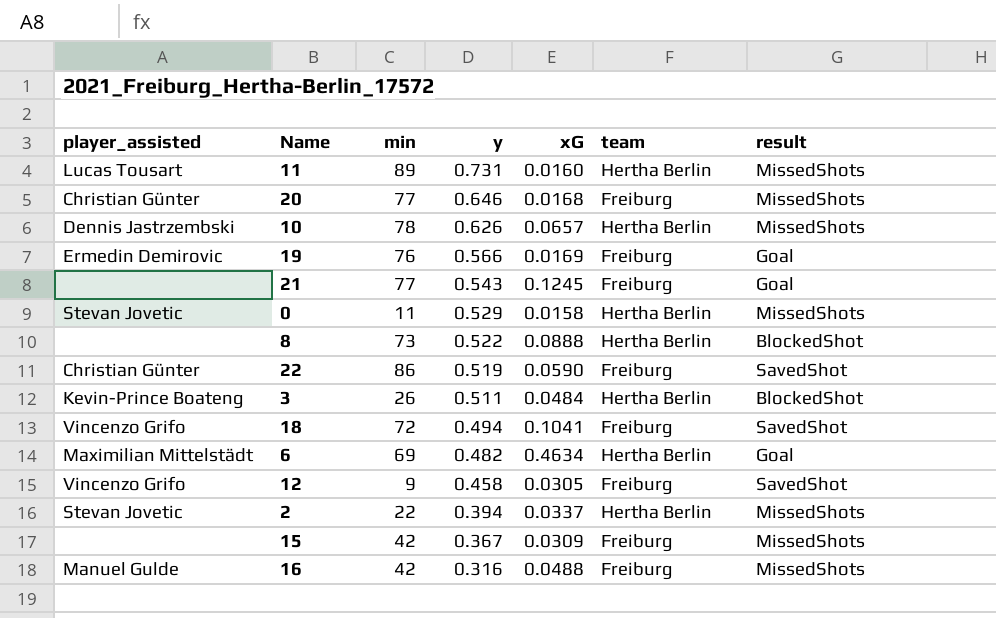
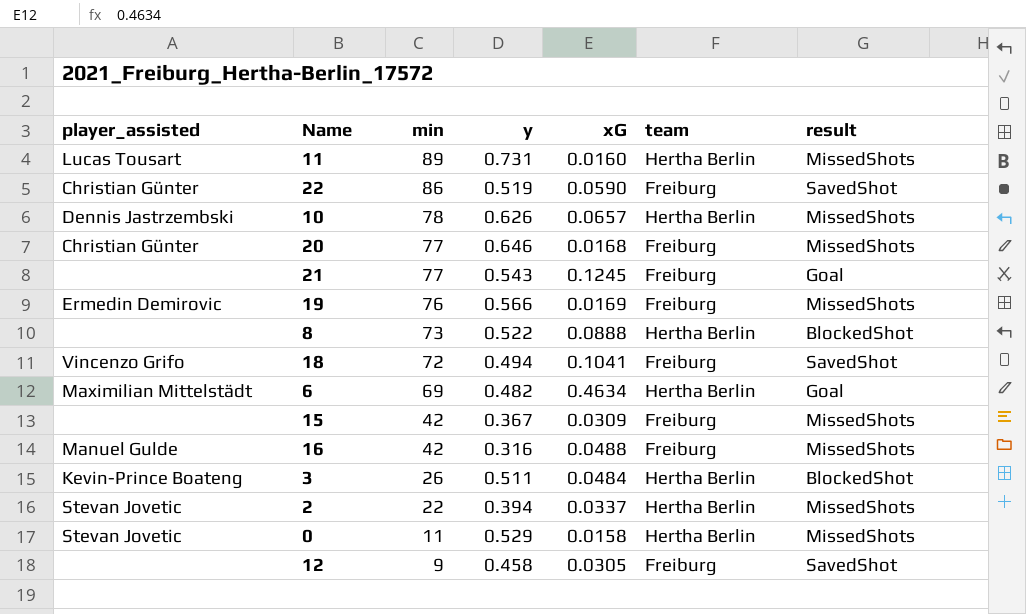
row order: y descending -> min descending
19 | result: Goal -> MissedShots
12 | player_assisted: Vincenzo Grifo -> none

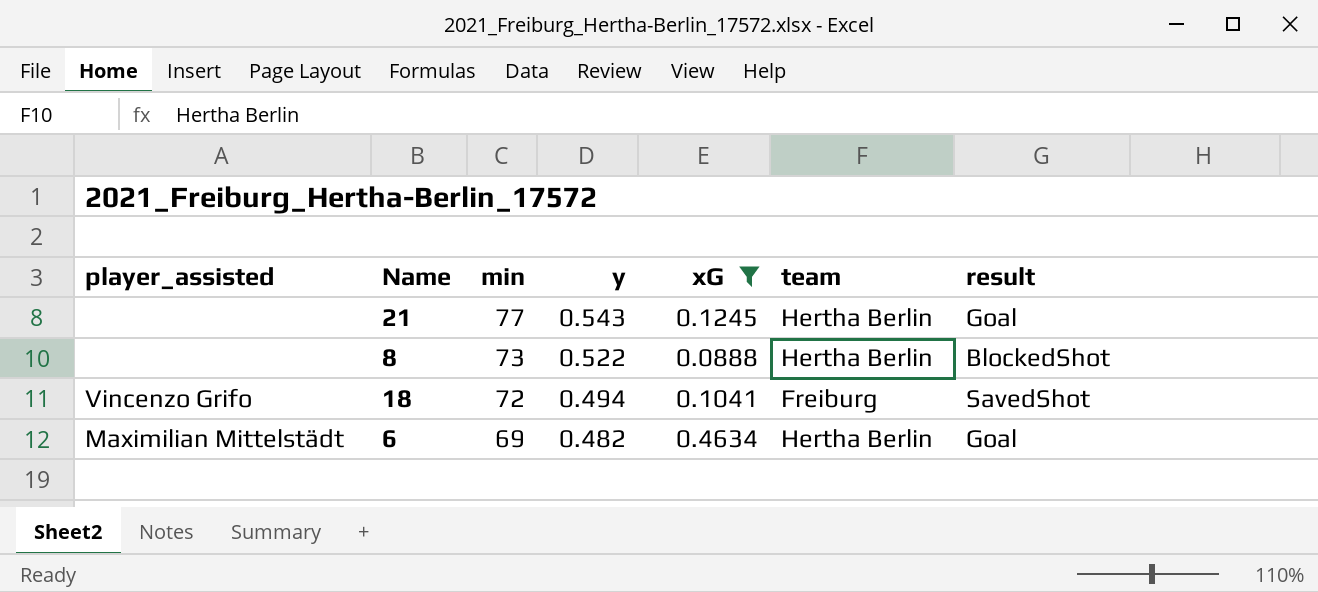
filter: none -> xG >= 0.0888
21 | team: Freiburg -> Hertha Berlin

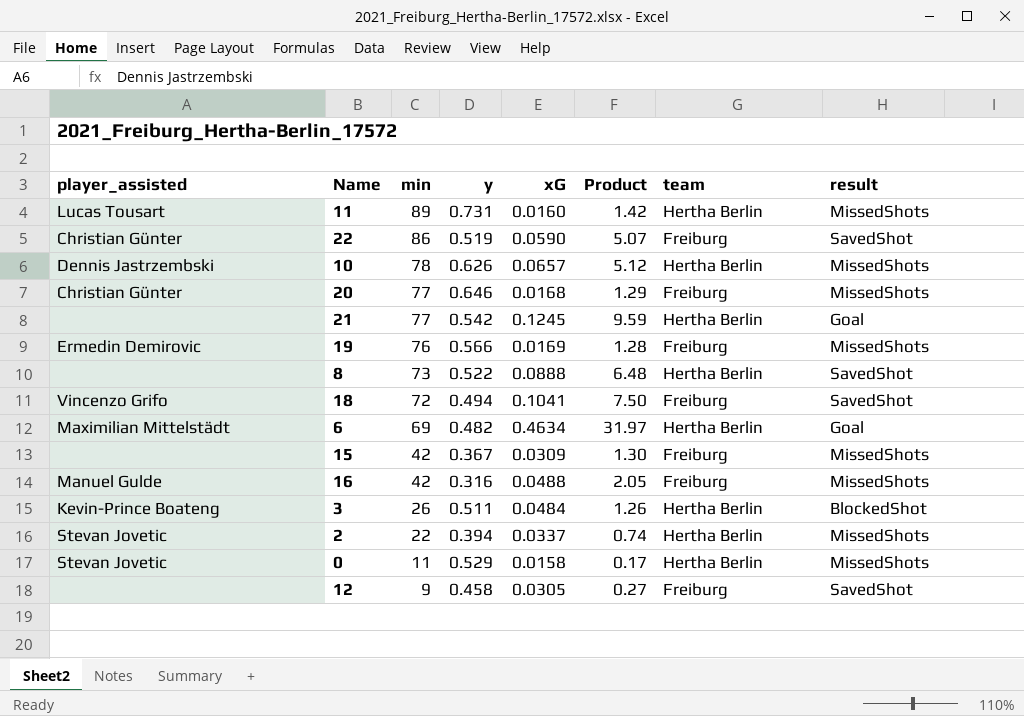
filter: xG >= 0.0888 -> none
column Product | formula: none -> [min] * [xG]
21 | y: 0.543 -> 0.542
8 | result: BlockedShot -> SavedShot

